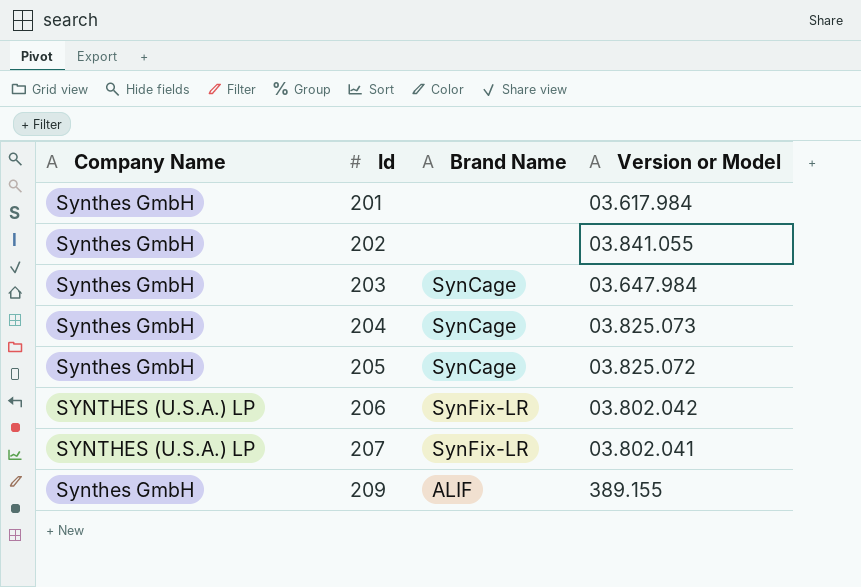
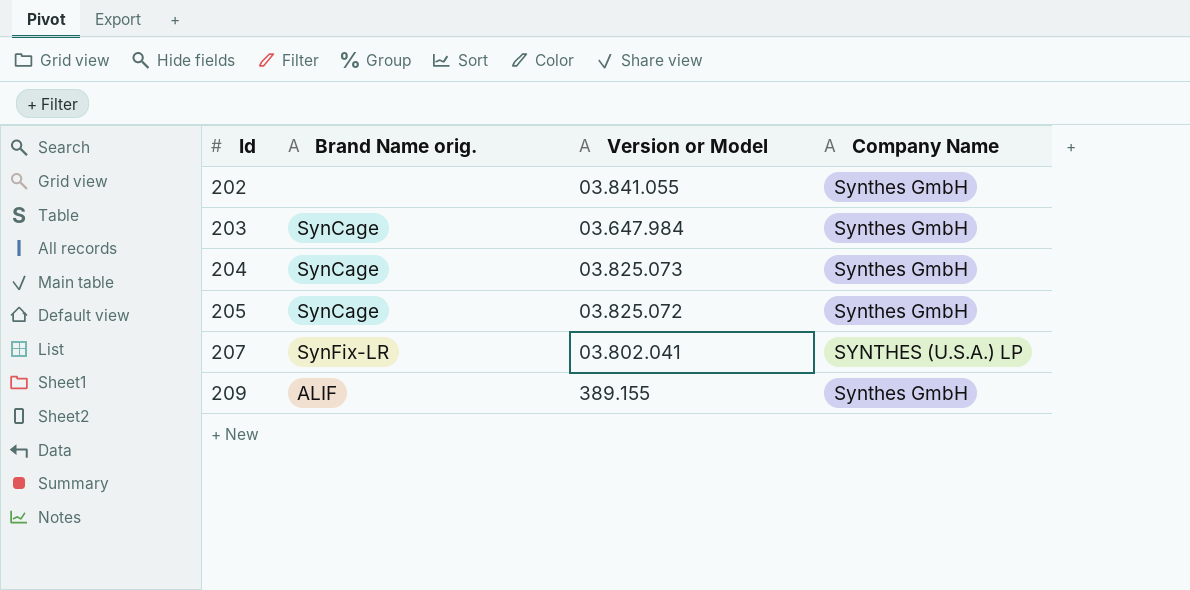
column name: Brand Name -> Brand Name orig.
column Company Name | position: 1 -> 4
row 201: Synthes GmbH | none | 03.617.984 -> none
row 206: SYNTHES (U.S.A.) LP | SynFix-LR | 03.802.042 -> none

